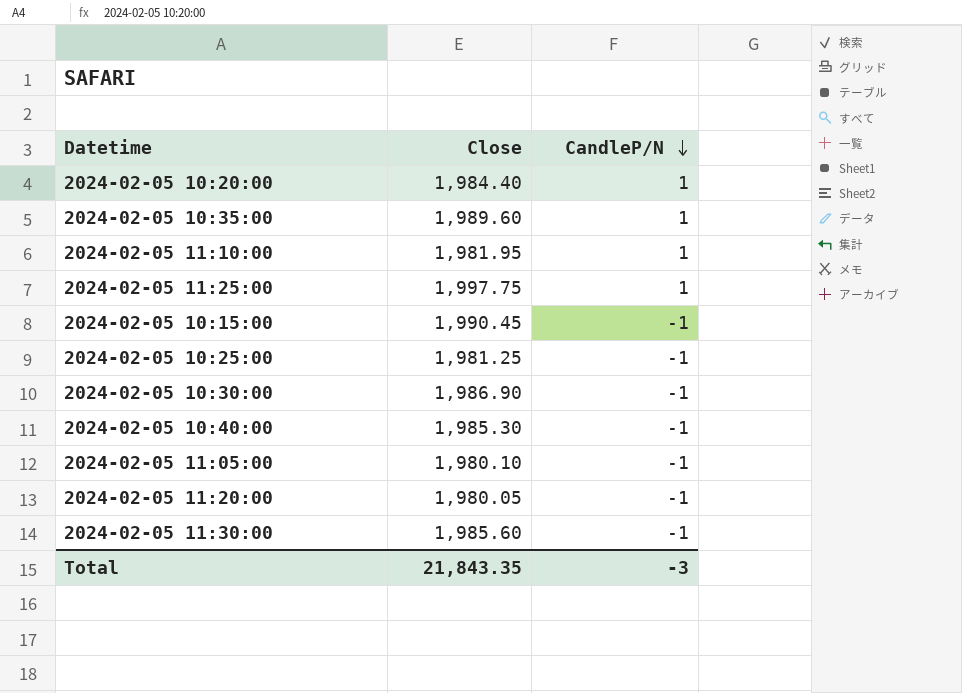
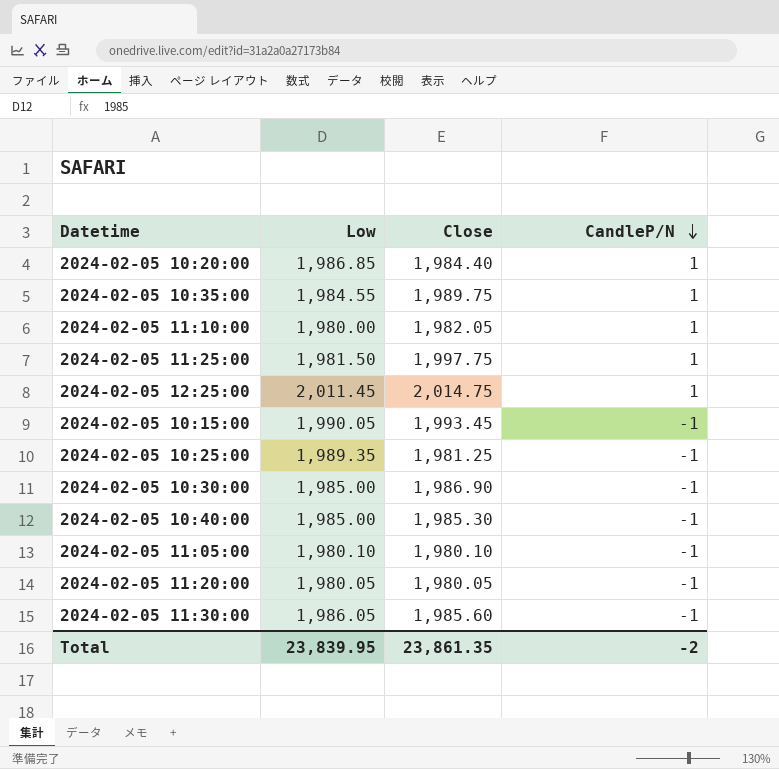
column Low | position: none -> 2
2024-02-05 10:35:00 | Close: 1,989.60 -> 1,989.75
2024-02-05 11:10:00 | Close: 1,981.95 -> 1,982.05
row 2024-02-05 12:25:00: none -> 2,011.45 | 2,014.75 | 1
2024-02-05 10:15:00 | Close: 1,990.45 -> 1,993.45
Total | Close: 21,843.35 -> 23,861.35
Total | CandleP/N: -3 -> -2

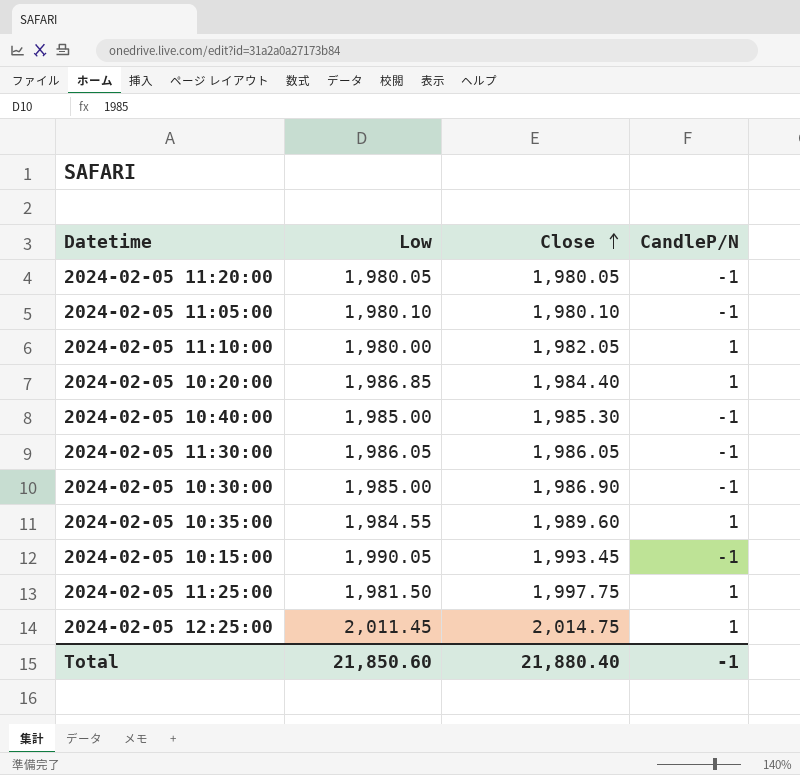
row order: CandleP/N descending -> Close ascending
row 2024-02-05 10:25:00: 1,989.35 | 1,981.25 | -1 -> none
2024-02-05 11:30:00 | Close: 1,985.60 -> 1,986.05
2024-02-05 10:35:00 | Close: 1,989.75 -> 1,989.60
Total | Low: 23,839.95 -> 21,850.60
Total | Close: 23,861.35 -> 21,880.40
Total | CandleP/N: -2 -> -1

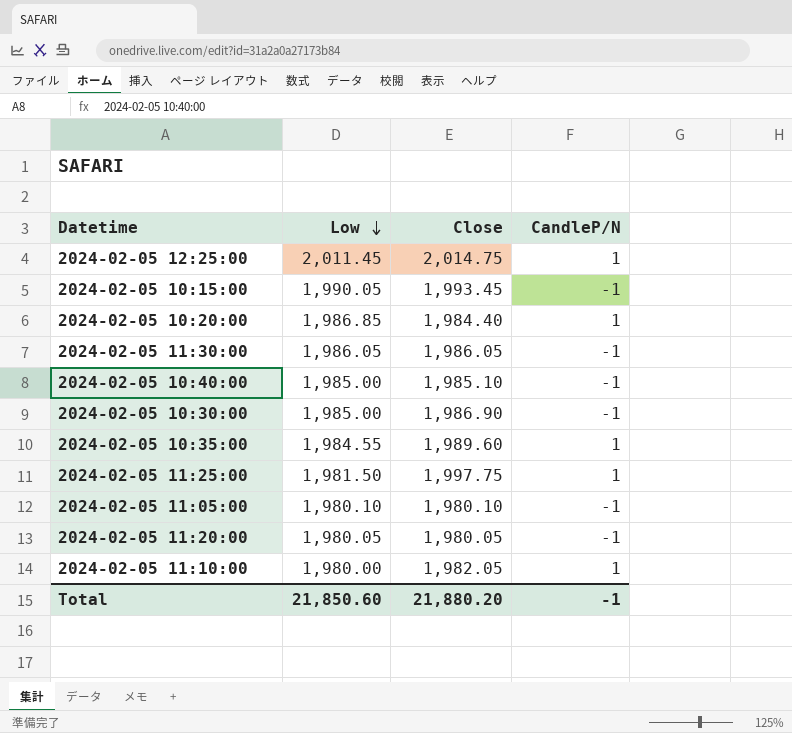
row order: Close ascending -> Low descending
2024-02-05 10:40:00 | Close: 1,985.30 -> 1,985.10
Total | Close: 21,880.40 -> 21,880.20

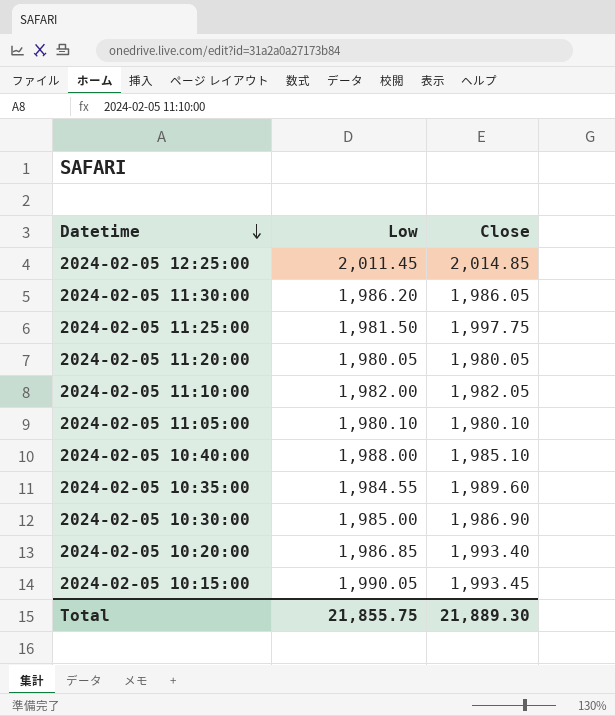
row order: Low descending -> Datetime descending
column CandleP/N | position: 4 -> none
2024-02-05 12:25:00 | Close: 2,014.75 -> 2,014.85
2024-02-05 11:30:00 | Low: 1,986.05 -> 1,986.20
2024-02-05 11:10:00 | Low: 1,980.00 -> 1,982.00
2024-02-05 10:40:00 | Low: 1,985.00 -> 1,988.00
2024-02-05 10:20:00 | Close: 1,984.40 -> 1,993.40
Total | Low: 21,850.60 -> 21,855.75
Total | Close: 21,880.20 -> 21,889.30

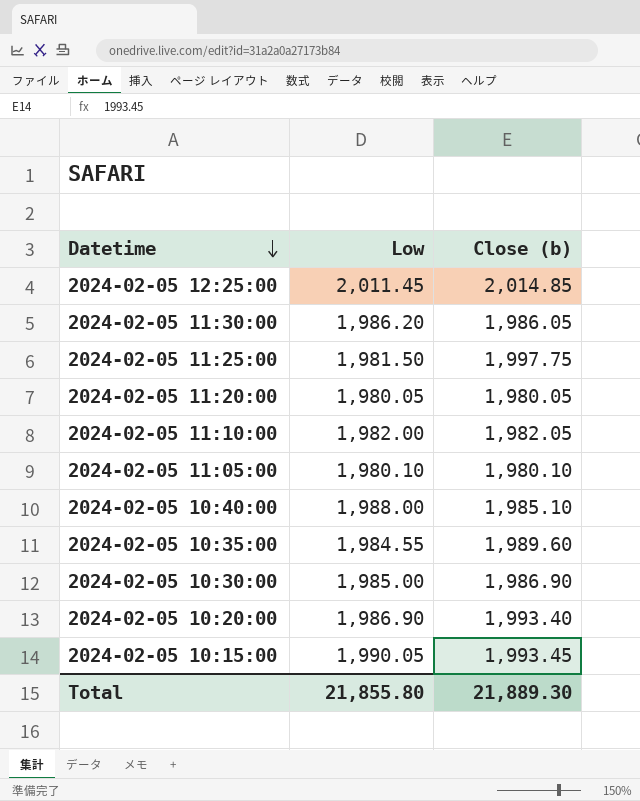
column name: Close -> Close (b)
2024-02-05 10:20:00 | Low: 1,986.85 -> 1,986.90
Total | Low: 21,855.75 -> 21,855.80

